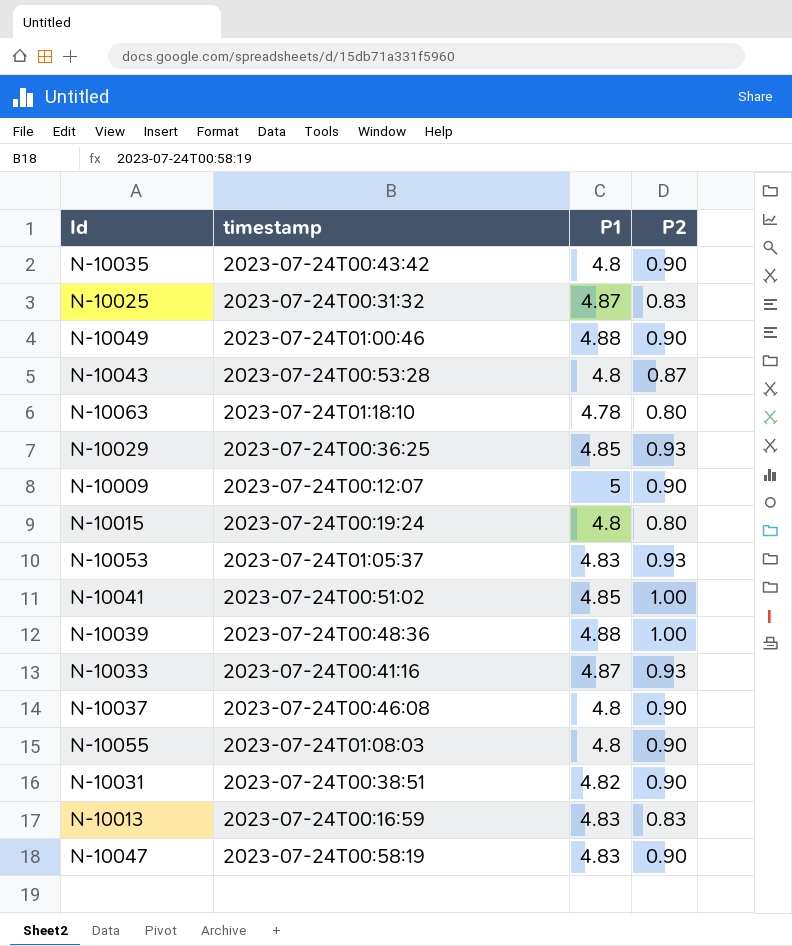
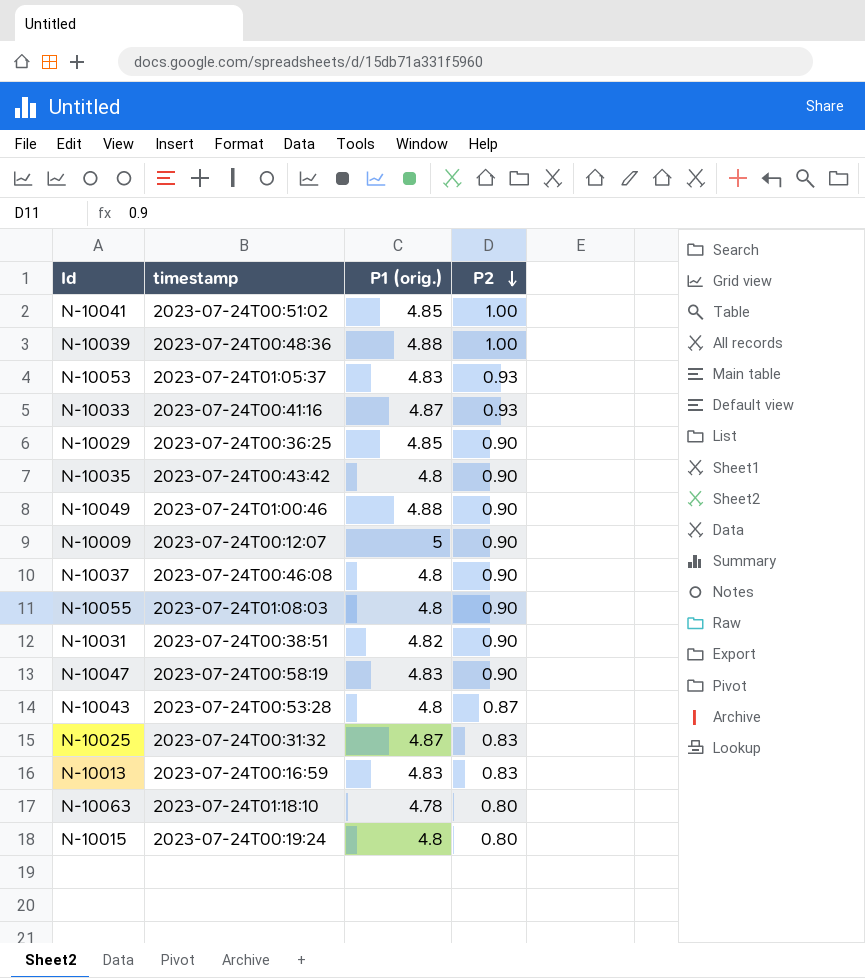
row order: none -> P2 descending
column name: P1 -> P1 (orig.)
N-10029 | P2: 0.93 -> 0.90

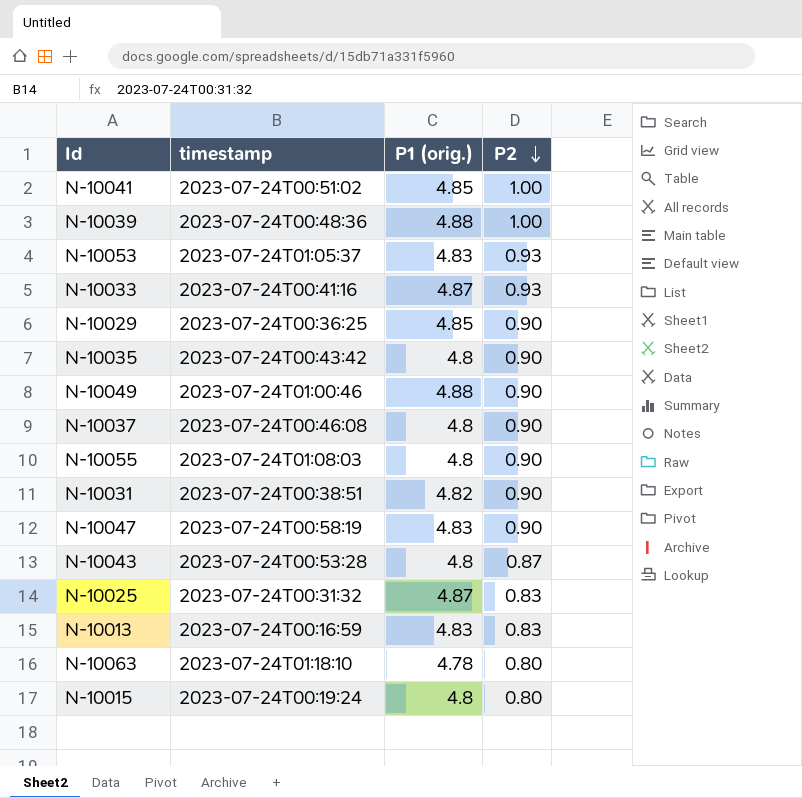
row N-10009: 2023-07-24T00:12:07 | 5 | 0.90 -> none

